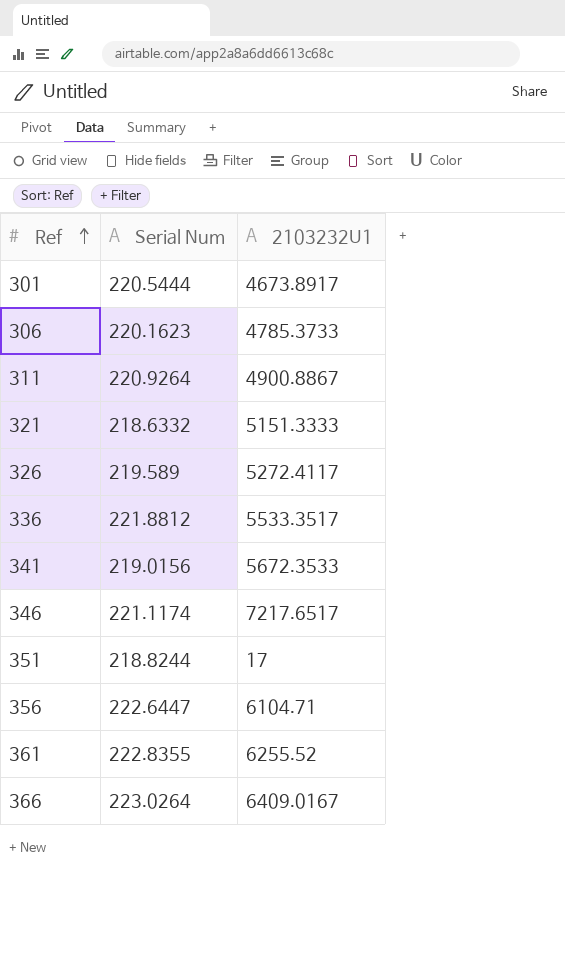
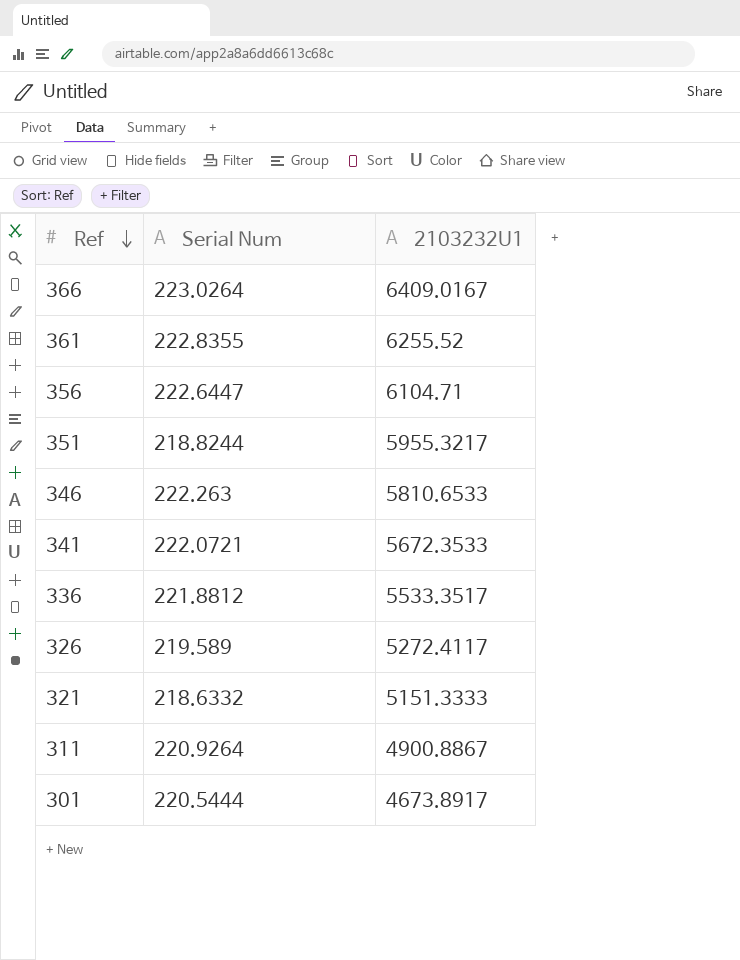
row order: Ref ascending -> Ref descending
row 306: 220.1623 | 4785.3733 -> none
351 | 2103232U1: 17 -> 5955.3217
346 | Serial Num: 221.1174 -> 222.263
346 | 2103232U1: 7217.6517 -> 5810.6533
341 | Serial Num: 219.0156 -> 222.0721

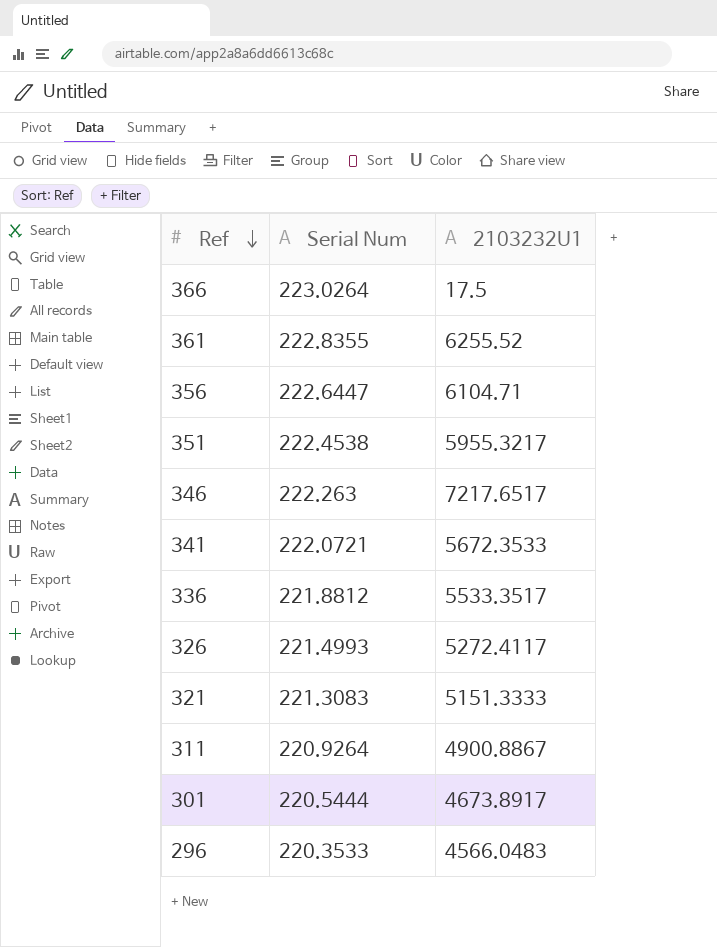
366 | 2103232U1: 6409.0167 -> 17.5
351 | Serial Num: 218.8244 -> 222.4538
346 | 2103232U1: 5810.6533 -> 7217.6517
326 | Serial Num: 219.589 -> 221.4993
321 | Serial Num: 218.6332 -> 221.3083
row 296: none -> 220.3533 | 4566.0483

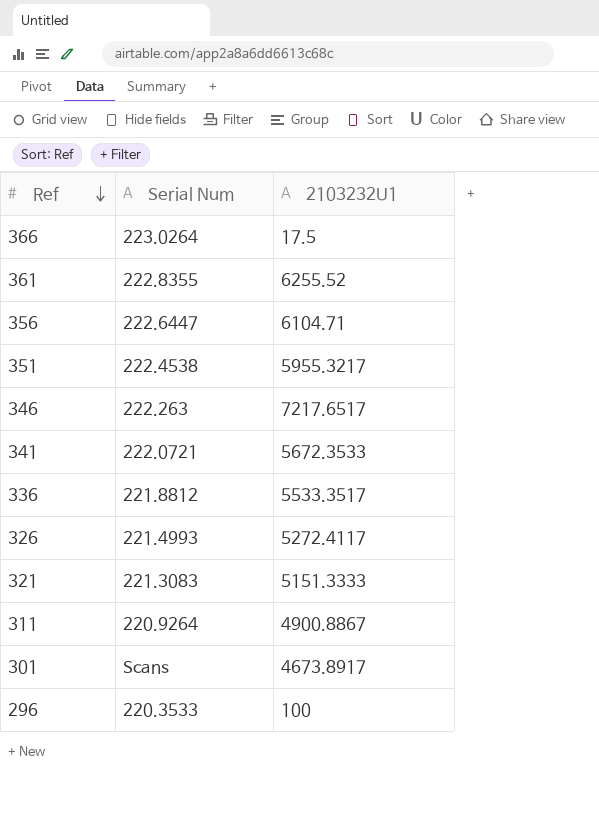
301 | Serial Num: 220.5444 -> Scans
296 | 2103232U1: 4566.0483 -> 100

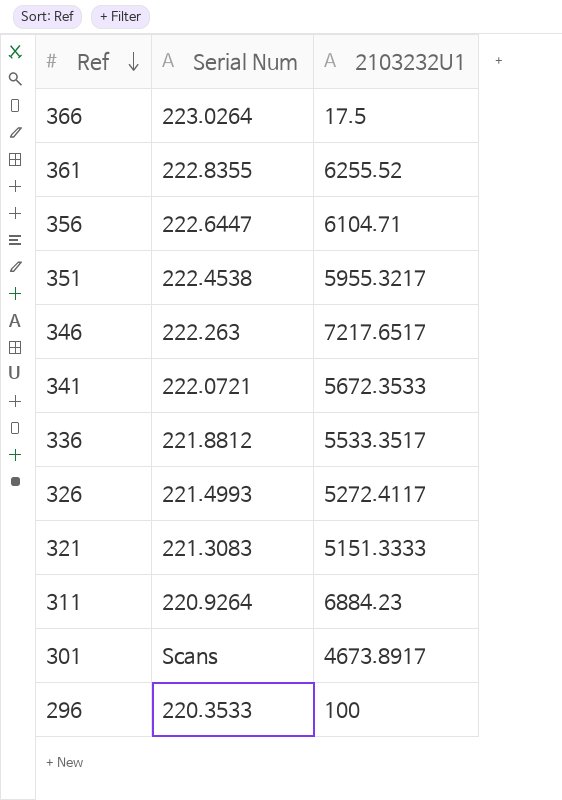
311 | 2103232U1: 4900.8867 -> 6884.23

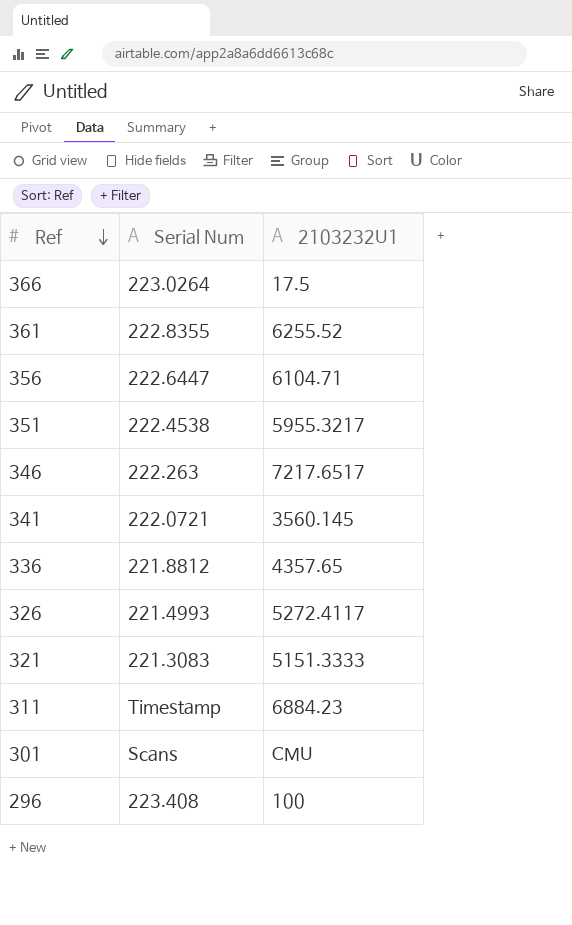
341 | 2103232U1: 5672.3533 -> 3560.145
336 | 2103232U1: 5533.3517 -> 4357.65
311 | Serial Num: 220.9264 -> Timestamp
301 | 2103232U1: 4673.8917 -> CMU
296 | Serial Num: 220.3533 -> 223.408

